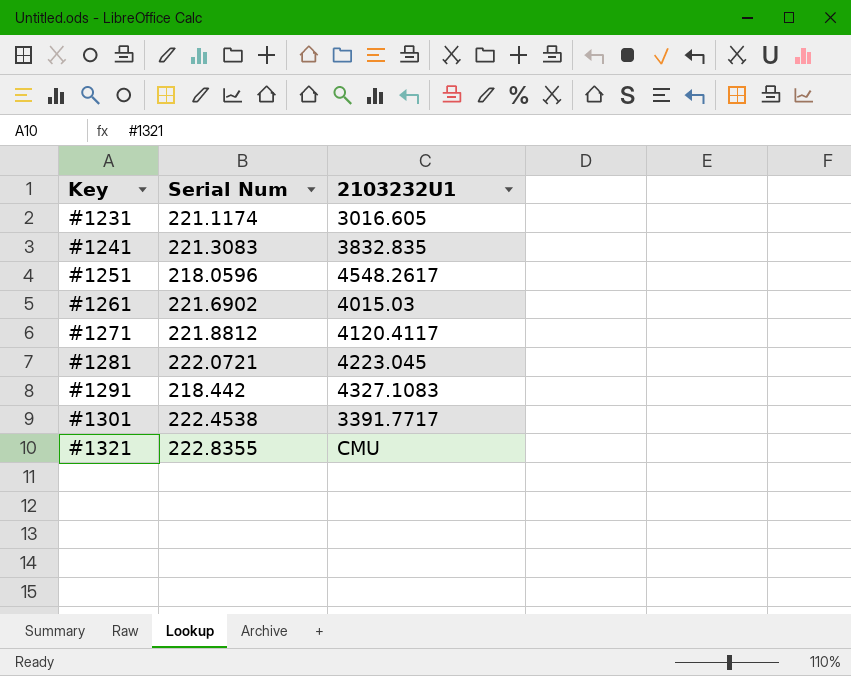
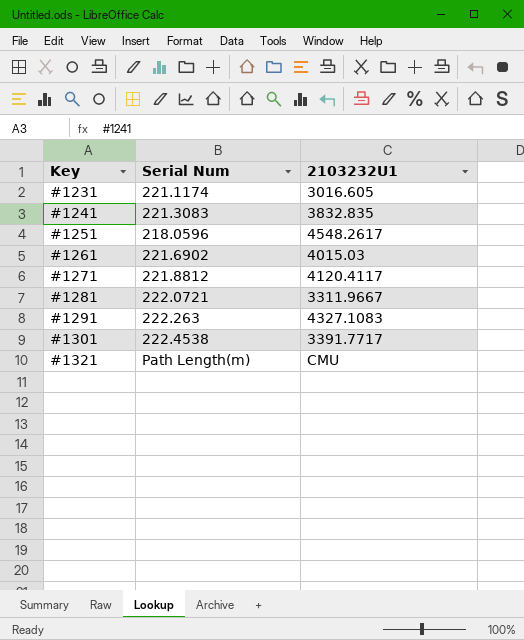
#1281 | 2103232U1: 4223.045 -> 3311.9667
#1291 | Serial Num: 218.442 -> 222.263
#1321 | Serial Num: 222.8355 -> Path Length(m)

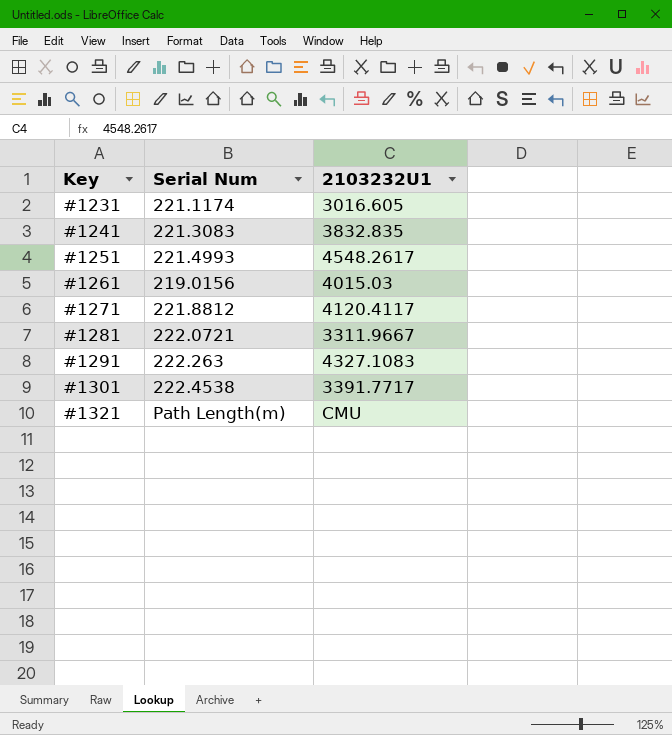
#1251 | Serial Num: 218.0596 -> 221.4993
#1261 | Serial Num: 221.6902 -> 219.0156

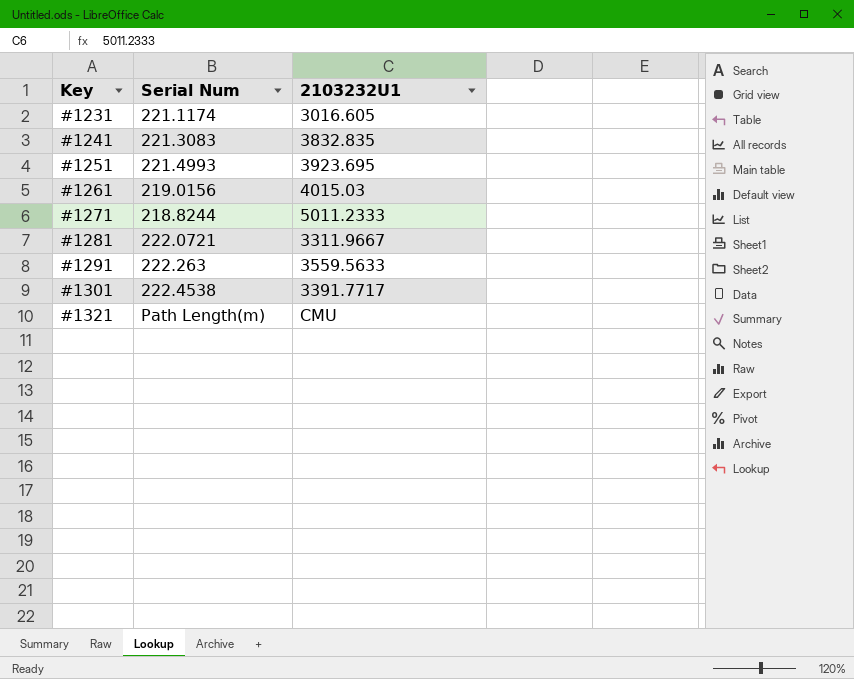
#1251 | 2103232U1: 4548.2617 -> 3923.695
#1271 | Serial Num: 221.8812 -> 218.8244
#1271 | 2103232U1: 4120.4117 -> 5011.2333
#1291 | 2103232U1: 4327.1083 -> 3559.5633

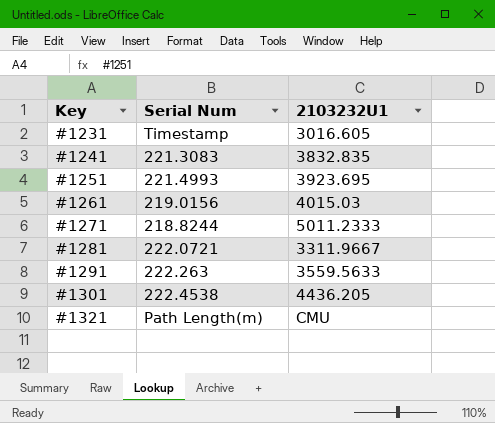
#1231 | Serial Num: 221.1174 -> Timestamp
#1301 | 2103232U1: 3391.7717 -> 4436.205

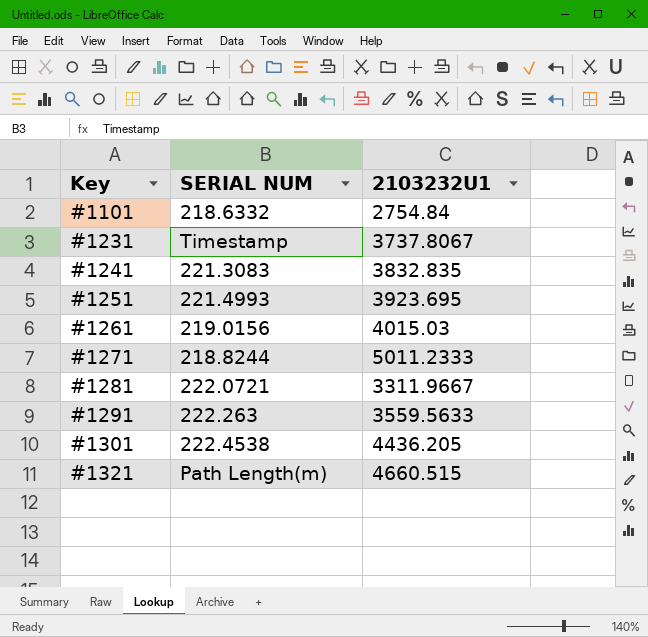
column name: Serial Num -> SERIAL NUM
row #1101: none -> 218.6332 | 2754.84
#1231 | 2103232U1: 3016.605 -> 3737.8067
#1321 | 2103232U1: CMU -> 4660.515

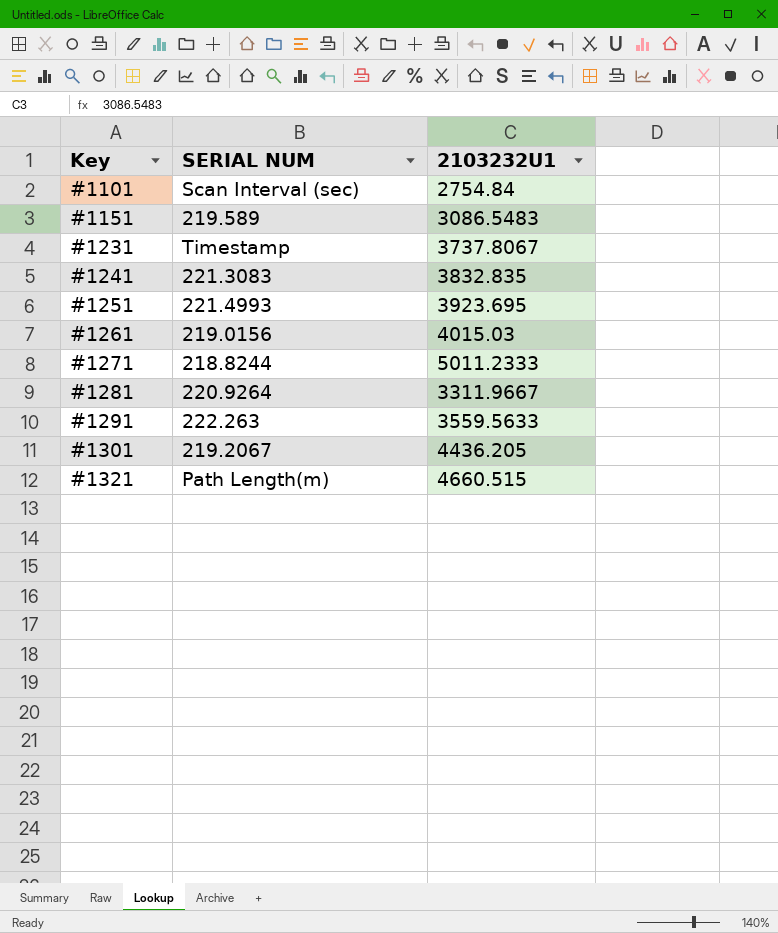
#1101 | SERIAL NUM: 218.6332 -> Scan Interval (sec)
row #1151: none -> 219.589 | 3086.5483
#1281 | SERIAL NUM: 222.0721 -> 220.9264
#1301 | SERIAL NUM: 222.4538 -> 219.2067

